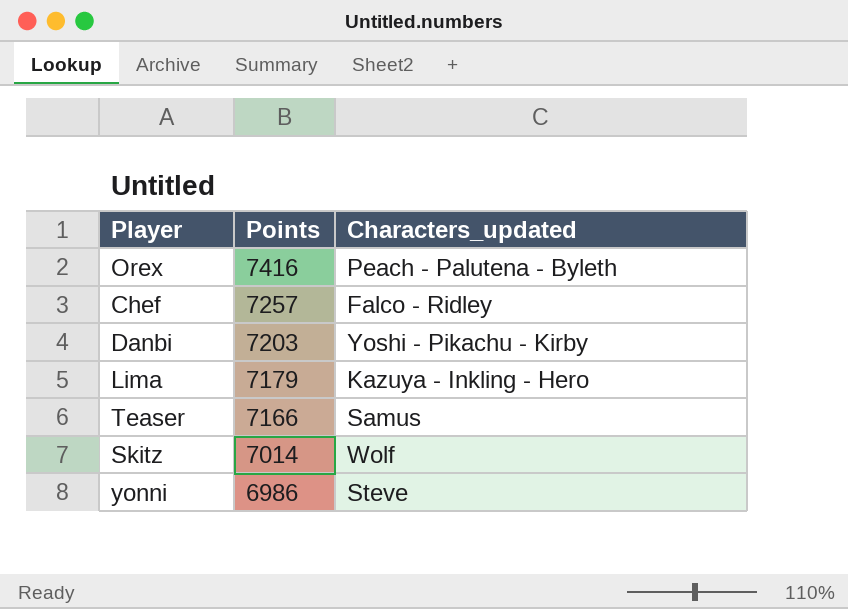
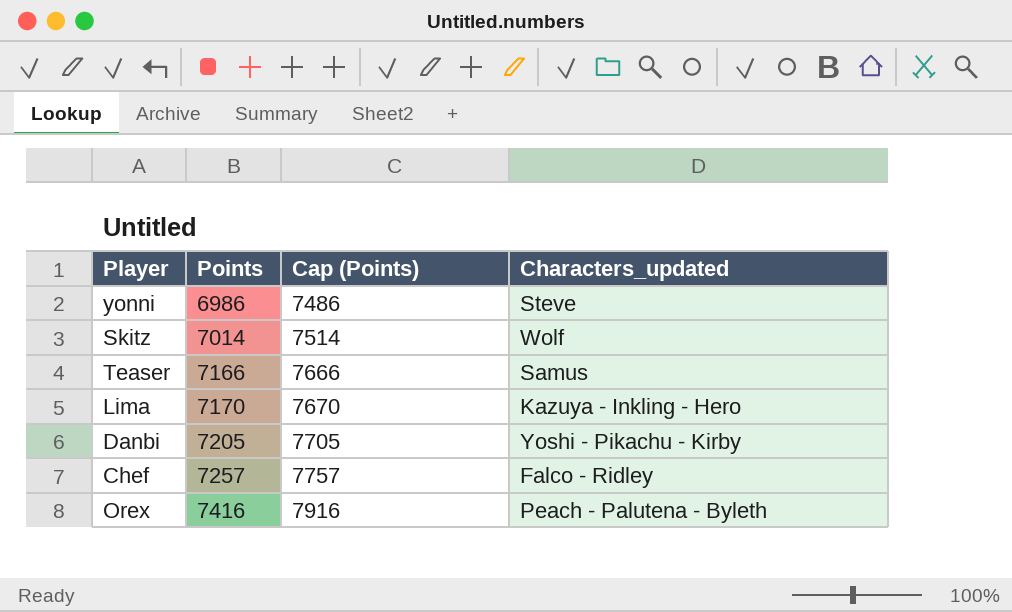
row order: Points descending -> Points ascending
column Cap (Points) | formula: none -> [Points] + 500
Lima | Points: 7179 -> 7170
Danbi | Points: 7203 -> 7205

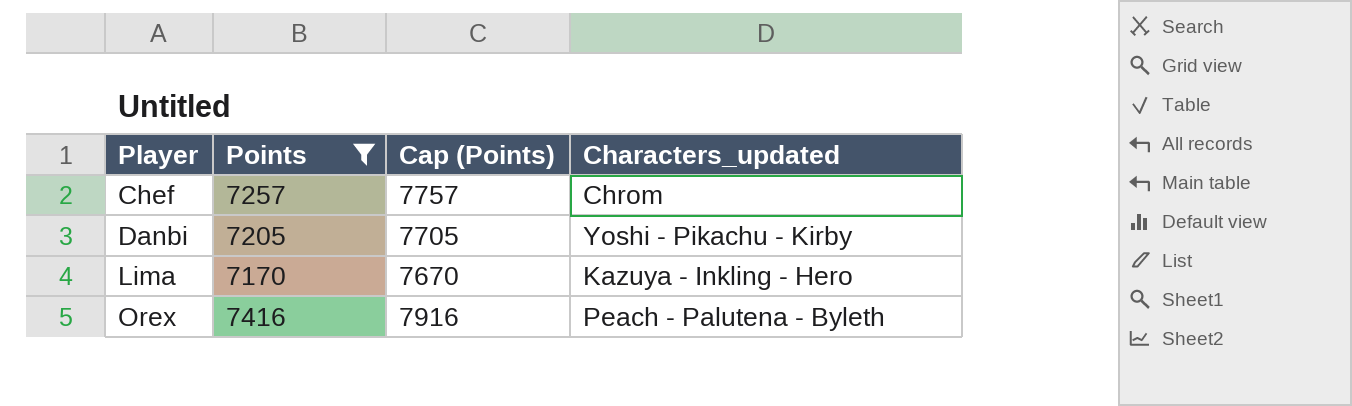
filter: none -> Points >= 7170
row order: Points ascending -> Player ascending
Chef | Characters_updated: Falco - Ridley -> Chrom

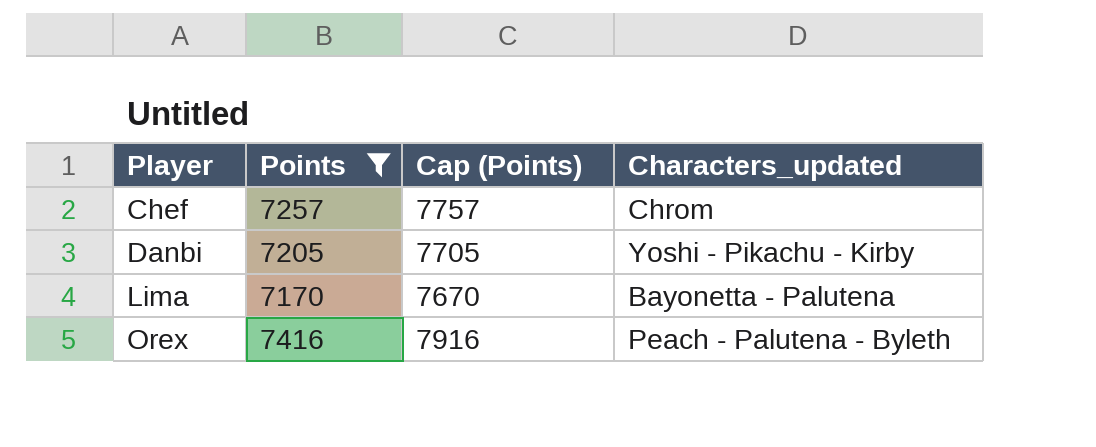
Lima | Characters_updated: Kazuya - Inkling - Hero -> Bayonetta - Palutena

